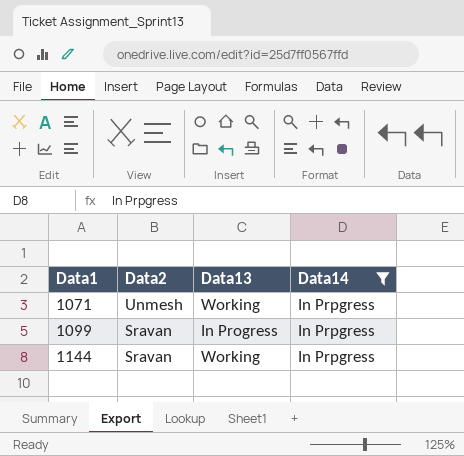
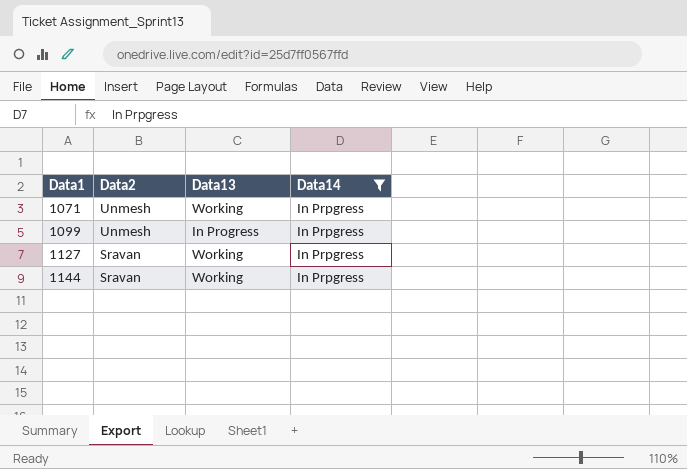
1099 | Data2: Sravan -> Unmesh
row 1127: none -> Sravan | Working | In Prpgress

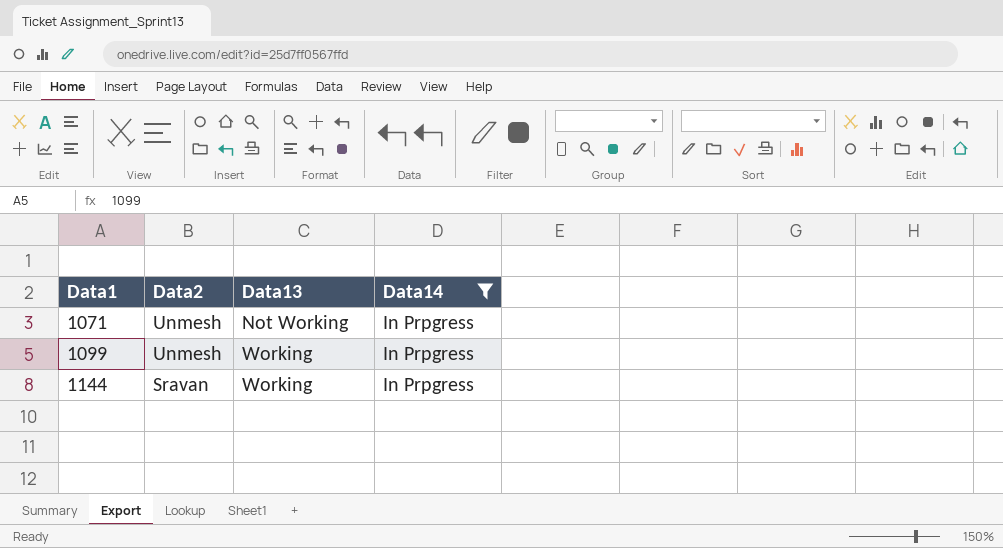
row 1127: Sravan | Working | In Prpgress -> none
1071 | Data13: Working -> Not Working
1099 | Data13: In Progress -> Working

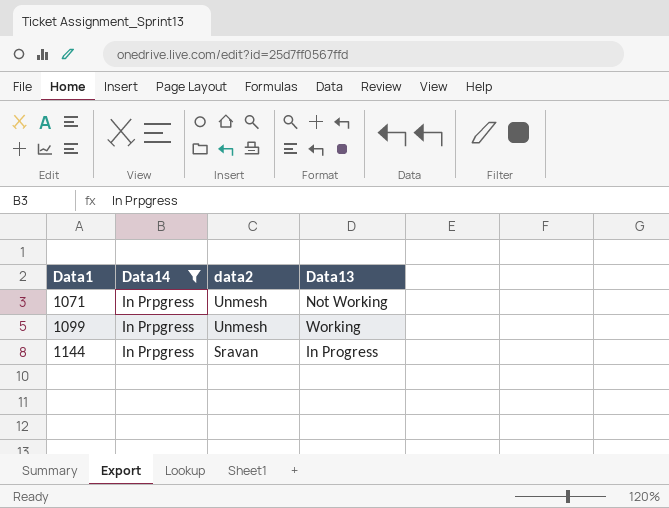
column Data14 | position: 4 -> 2
column name: Data2 -> data2
1144 | Data13: Working -> In Progress

